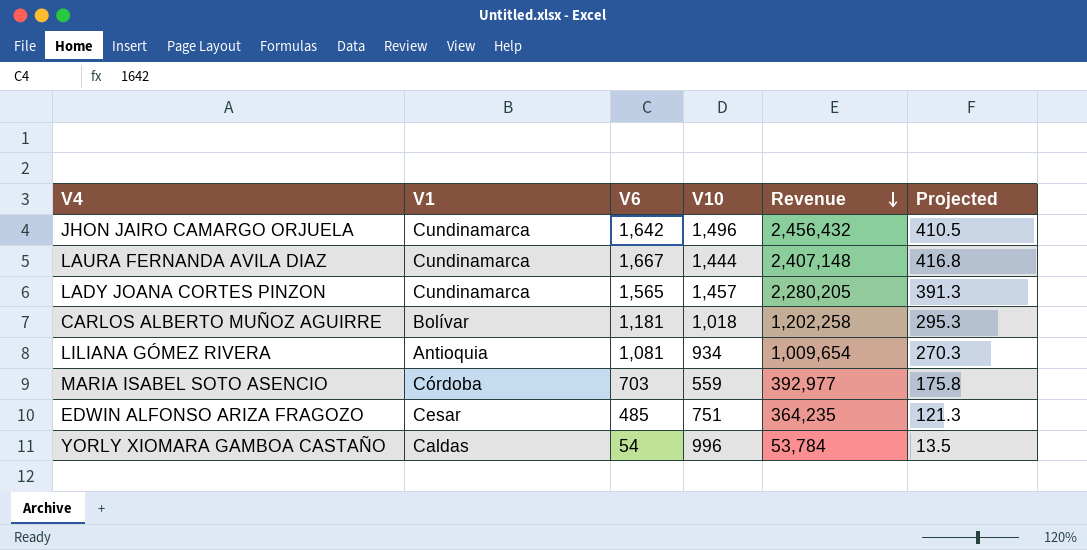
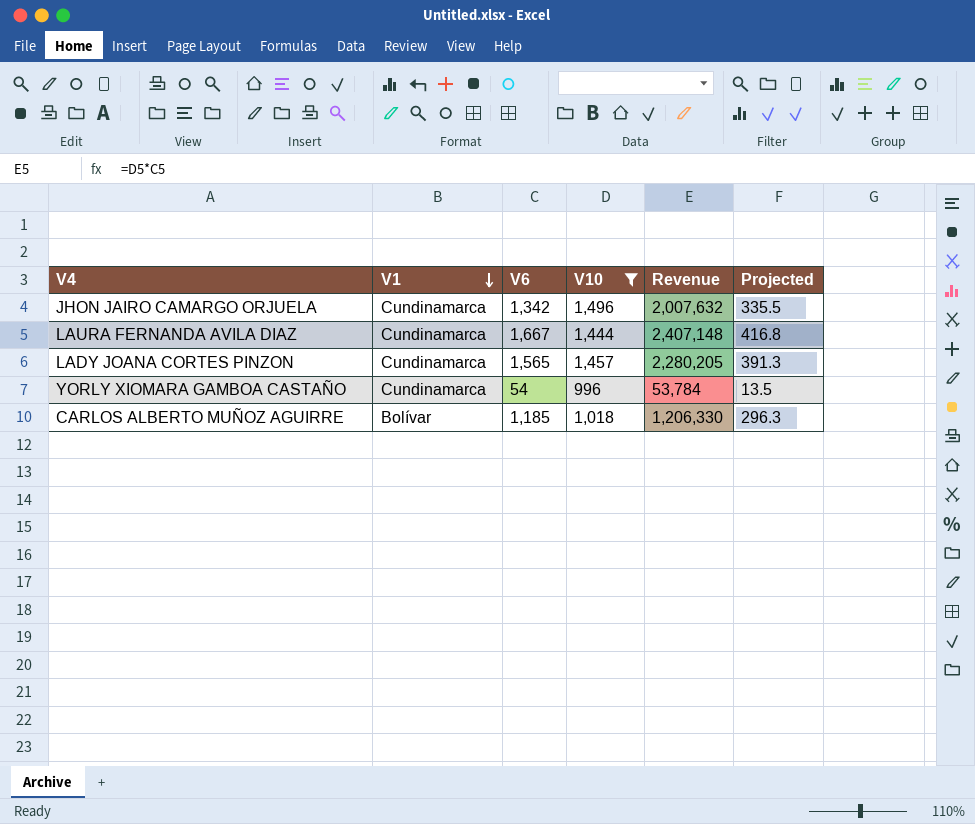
filter: none -> V10 >= 996
row order: Revenue descending -> V1 descending
JHON JAIRO CAMARGO ORJUELA | V6: 1,642 -> 1,342
JHON JAIRO CAMARGO ORJUELA | Revenue: 2,456,432 -> 2,007,632
JHON JAIRO CAMARGO ORJUELA | Projected: 410.5 -> 335.5
YORLY XIOMARA GAMBOA CASTAÑO | V1: Caldas -> Cundinamarca
CARLOS ALBERTO MUÑOZ AGUIRRE | V6: 1,181 -> 1,185
CARLOS ALBERTO MUÑOZ AGUIRRE | Revenue: 1,202,258 -> 1,206,330
CARLOS ALBERTO MUÑOZ AGUIRRE | Projected: 295.3 -> 296.3

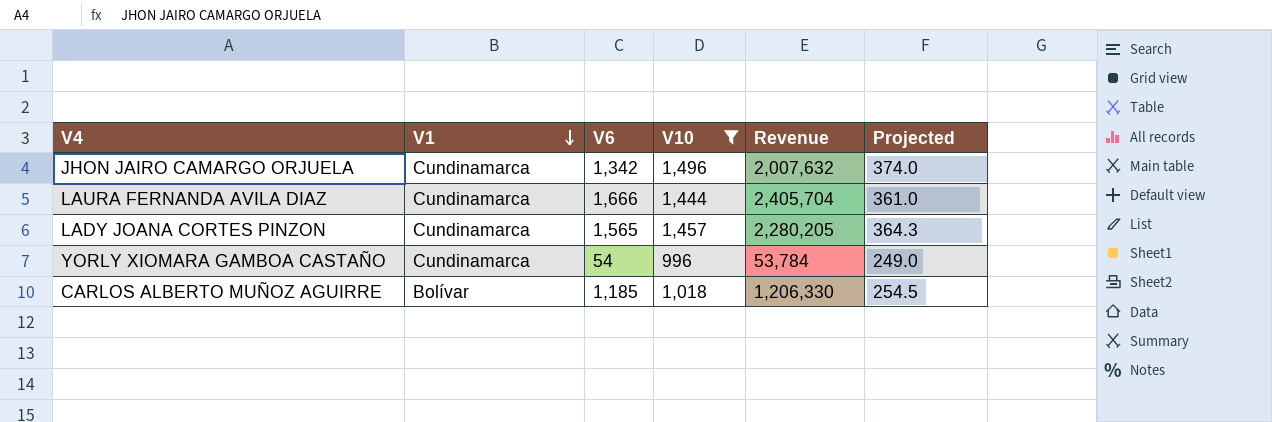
column Projected | formula: [V6] * 0.25 -> [V10] * 0.25
LAURA FERNANDA AVILA DIAZ | V6: 1,667 -> 1,666
LAURA FERNANDA AVILA DIAZ | Revenue: 2,407,148 -> 2,405,704

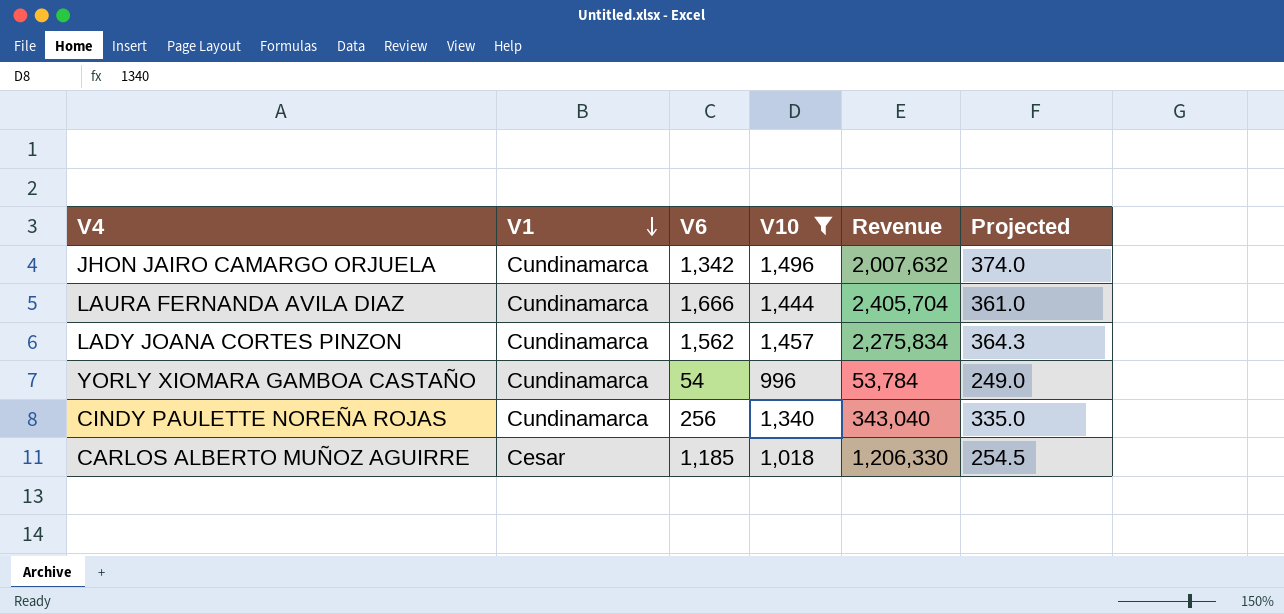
LADY JOANA CORTES PINZON | V6: 1,565 -> 1,562
LADY JOANA CORTES PINZON | Revenue: 2,280,205 -> 2,275,834
row CINDY PAULETTE NOREÑA ROJAS: none -> Cundinamarca | 256 | 1,340 | 343,040 | 335.0
CARLOS ALBERTO MUÑOZ AGUIRRE | V1: Bolívar -> Cesar

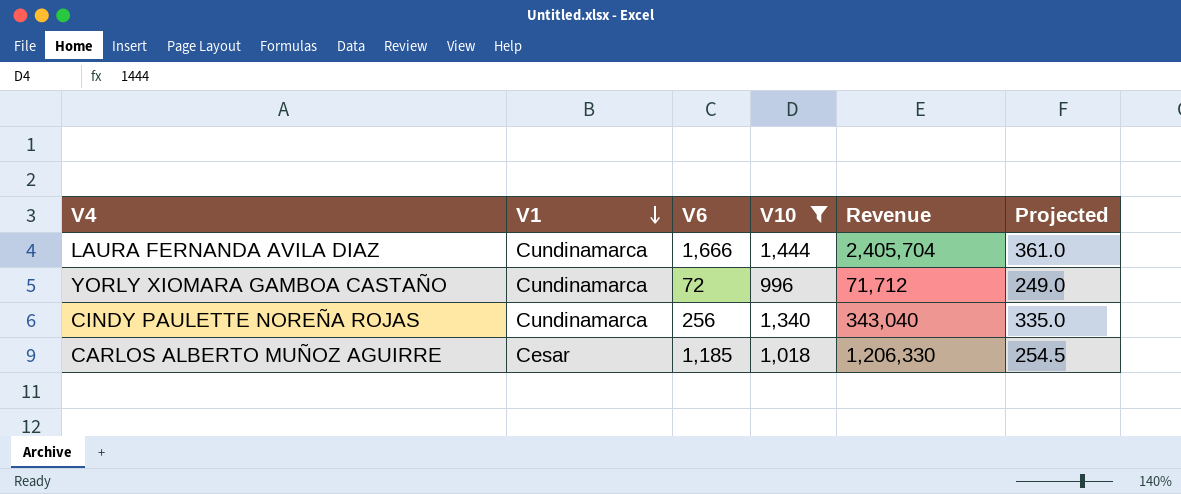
row JHON JAIRO CAMARGO ORJUELA: Cundinamarca | 1,342 | 1,496 | 2,007,632 | 374.0 -> none
row LADY JOANA CORTES PINZON: Cundinamarca | 1,562 | 1,457 | 2,275,834 | 364.3 -> none
YORLY XIOMARA GAMBOA CASTAÑO | V6: 54 -> 72
YORLY XIOMARA GAMBOA CASTAÑO | Revenue: 53,784 -> 71,712

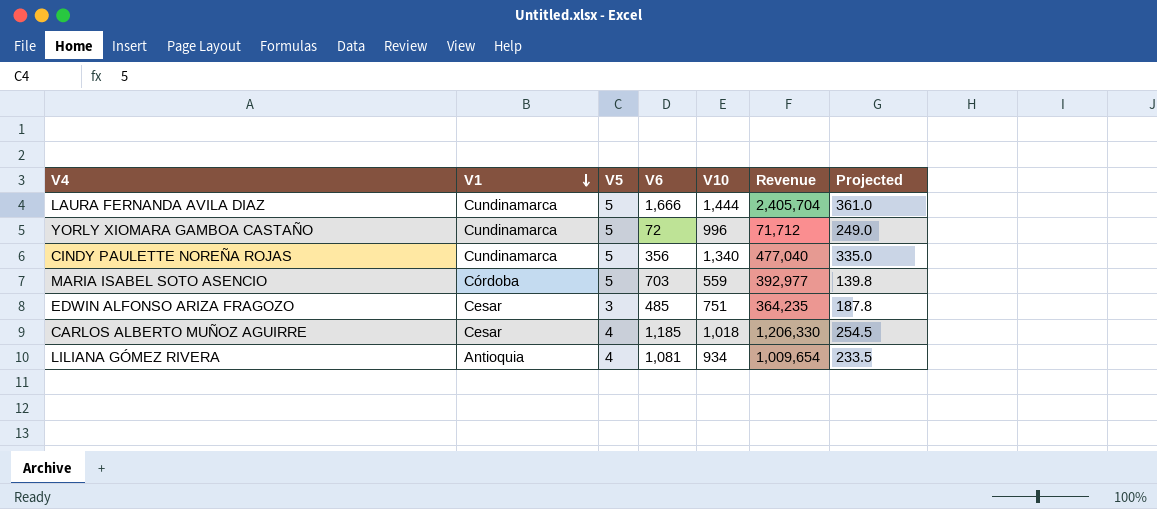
filter: V10 >= 996 -> none
column V5 | position: none -> 3
CINDY PAULETTE NOREÑA ROJAS | V6: 256 -> 356
CINDY PAULETTE NOREÑA ROJAS | Revenue: 343,040 -> 477,040

